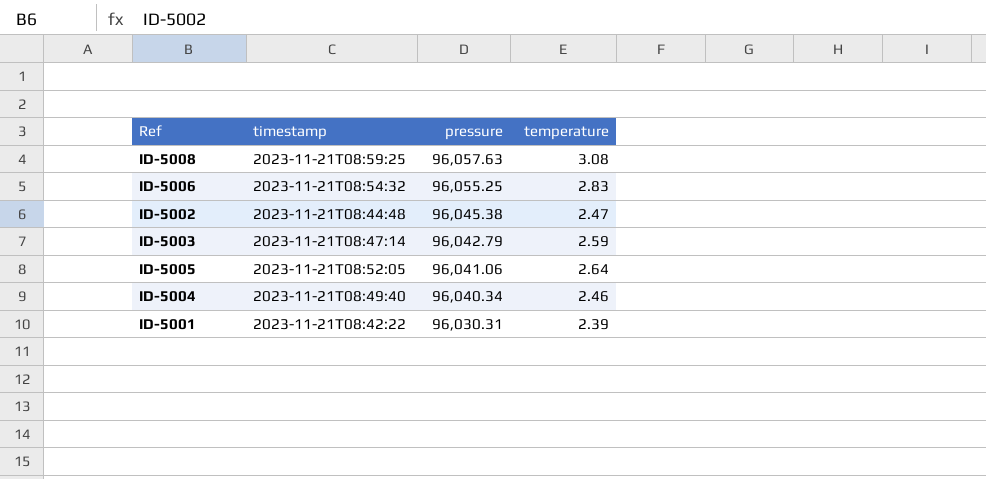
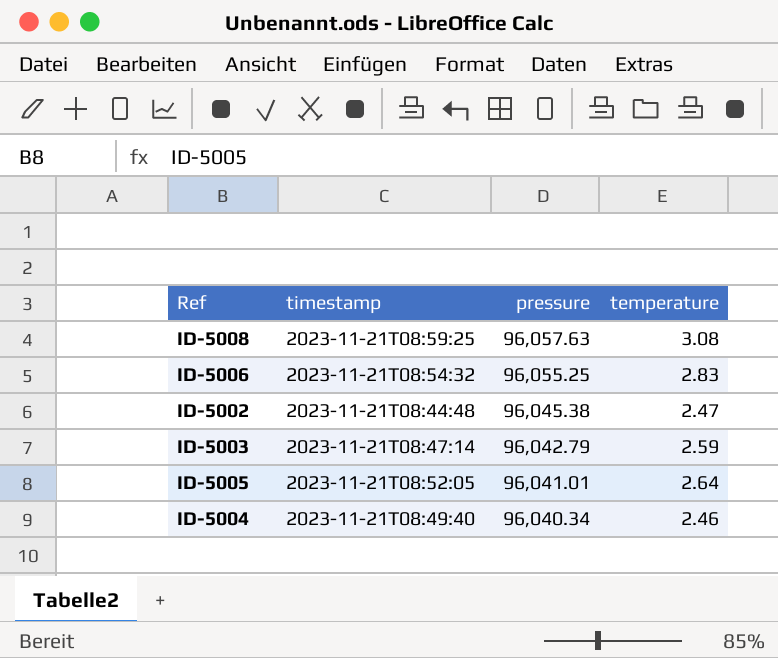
row ID-5001: 2023-11-21T08:42:22 | 96,030.31 | 2.39 -> none
ID-5005 | pressure: 96,041.06 -> 96,041.01

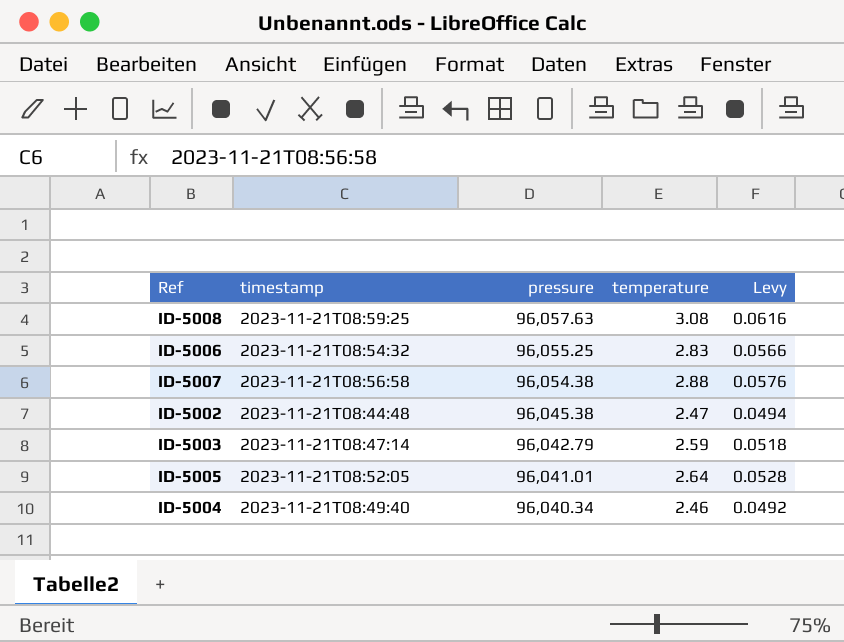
column Levy | formula: none -> [temperature] * 0.02
row ID-5007: none -> 2023-11-21T08:56:58 | 96,054.38 | 2.88 | 0.0576

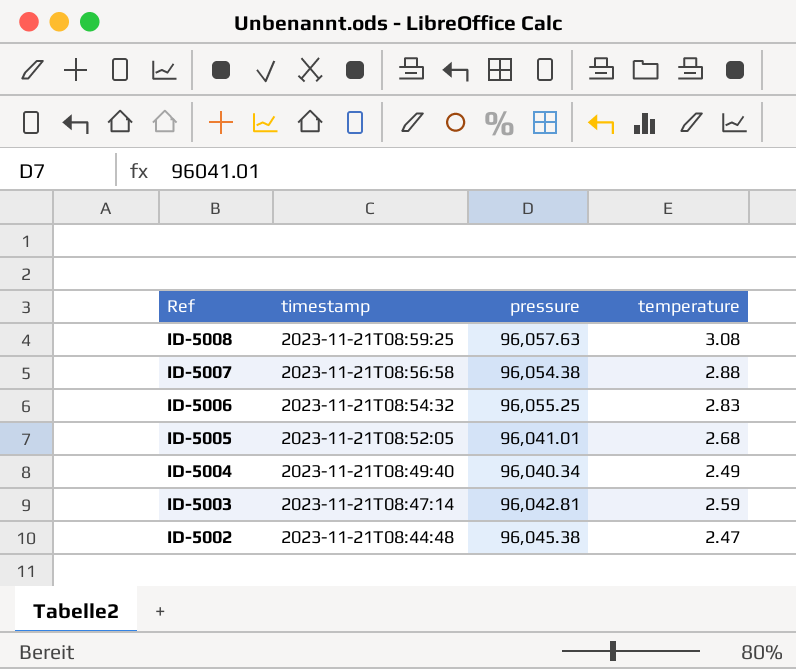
row order: pressure descending -> Ref descending
column Levy | formula: [temperature] * 0.02 -> none
ID-5005 | temperature: 2.64 -> 2.68
ID-5004 | temperature: 2.46 -> 2.49
ID-5003 | pressure: 96,042.79 -> 96,042.81

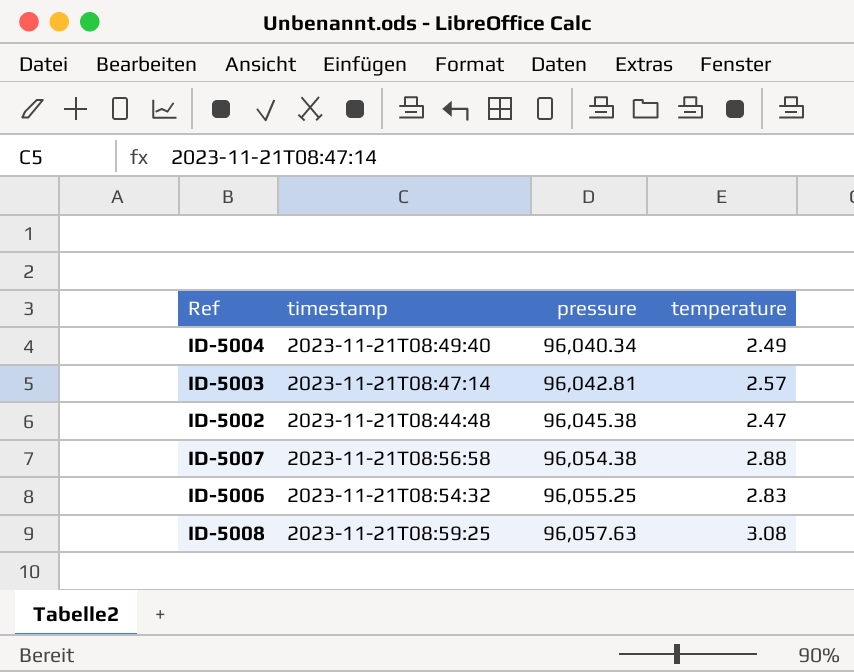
row order: Ref descending -> pressure ascending
row ID-5005: 2023-11-21T08:52:05 | 96,041.01 | 2.68 -> none
ID-5003 | temperature: 2.59 -> 2.57

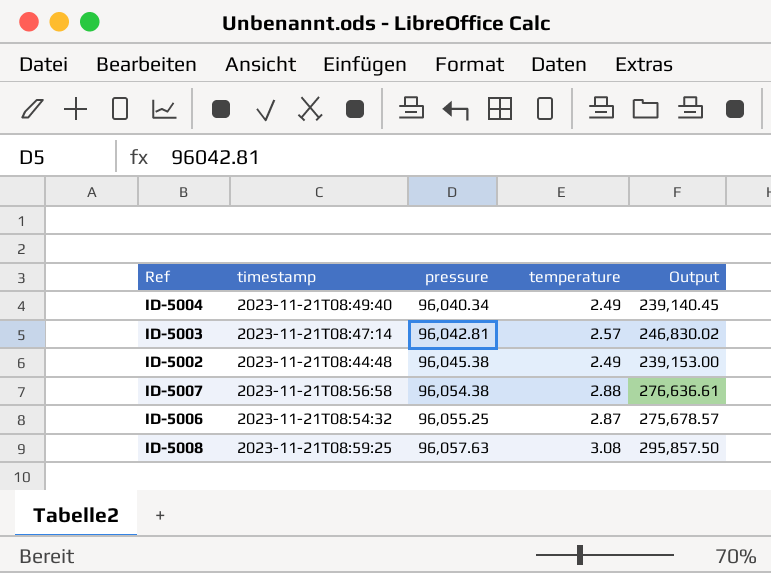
column Output | formula: none -> [pressure] * [temperature]
ID-5002 | temperature: 2.47 -> 2.49
ID-5006 | temperature: 2.83 -> 2.87

